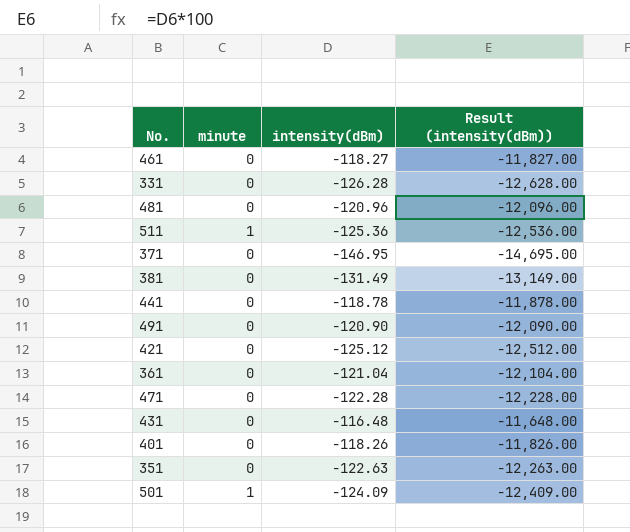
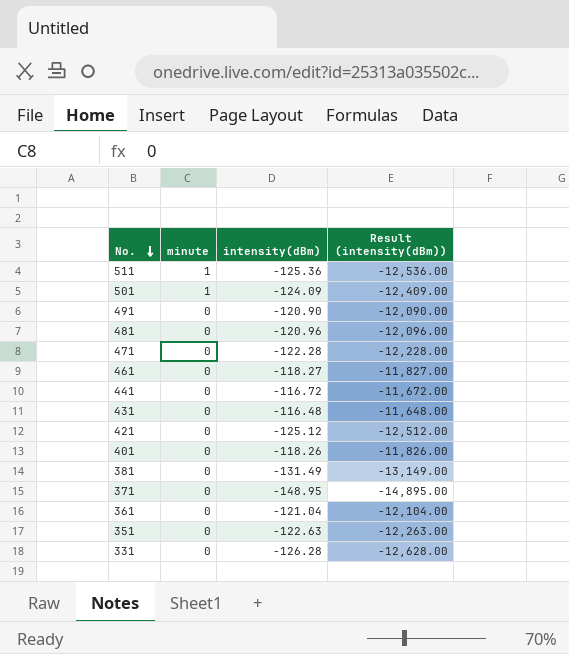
row order: none -> No. descending
441 | intensity(dBm): -118.78 -> -116.72
441 | Result (intensity(dBm)): -11,878.00 -> -11,672.00
371 | intensity(dBm): -146.95 -> -148.95
371 | Result (intensity(dBm)): -14,695.00 -> -14,895.00

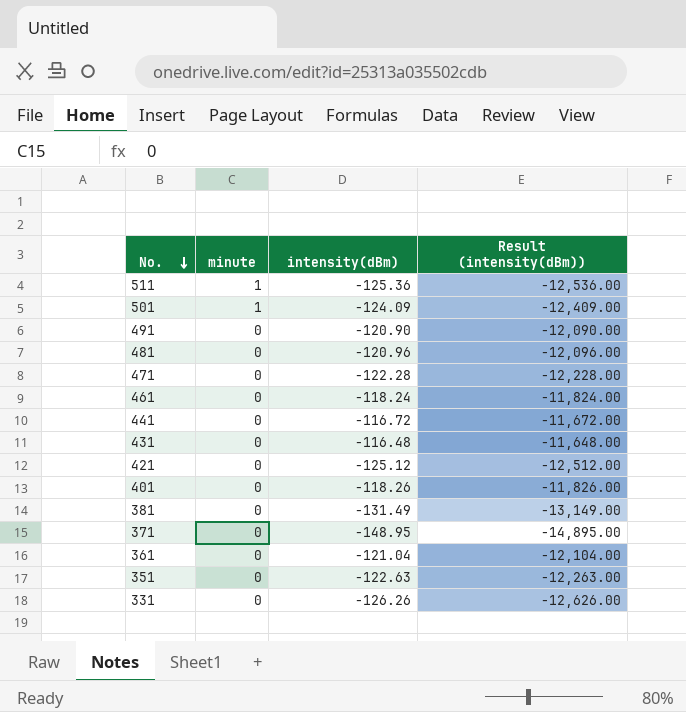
461 | intensity(dBm): -118.27 -> -118.24
461 | Result (intensity(dBm)): -11,827.00 -> -11,824.00
331 | intensity(dBm): -126.28 -> -126.26
331 | Result (intensity(dBm)): -12,628.00 -> -12,626.00

